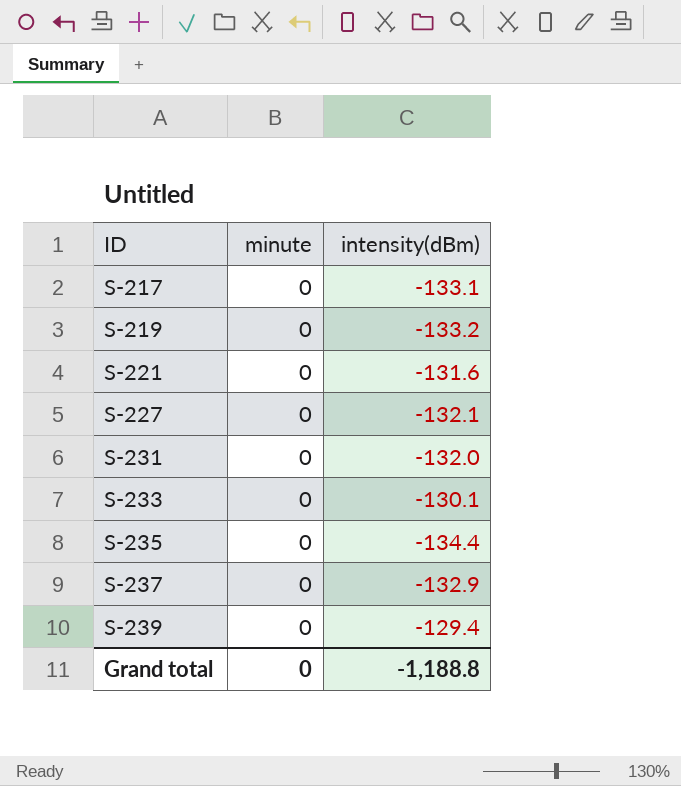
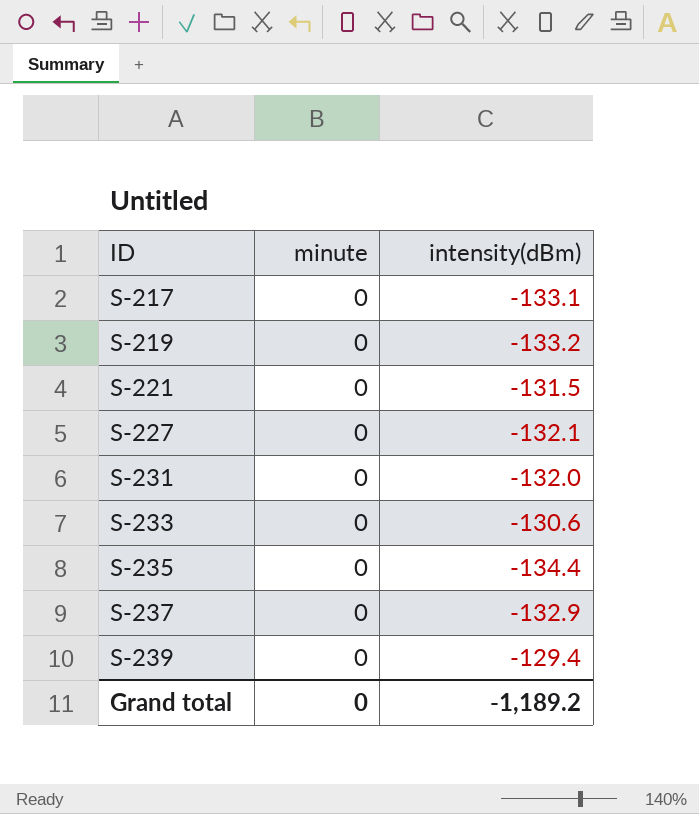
S-221 | intensity(dBm): -131.6 -> -131.5
S-233 | intensity(dBm): -130.1 -> -130.6
Grand total | intensity(dBm): -1,188.8 -> -1,189.2

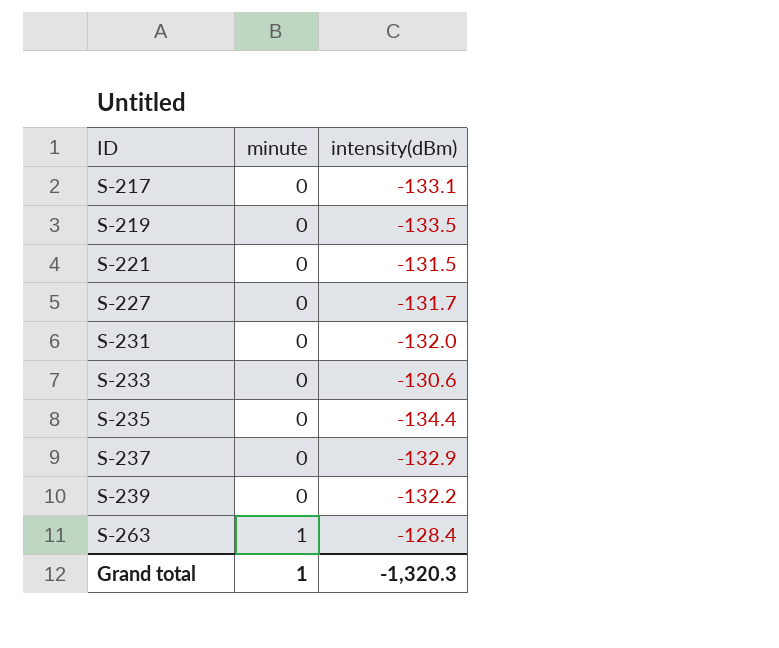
S-219 | intensity(dBm): -133.2 -> -133.5
S-227 | intensity(dBm): -132.1 -> -131.7
S-239 | intensity(dBm): -129.4 -> -132.2
row S-263: none -> 1 | -128.4
Grand total | minute: 0 -> 1
Grand total | intensity(dBm): -1,189.2 -> -1,320.3

